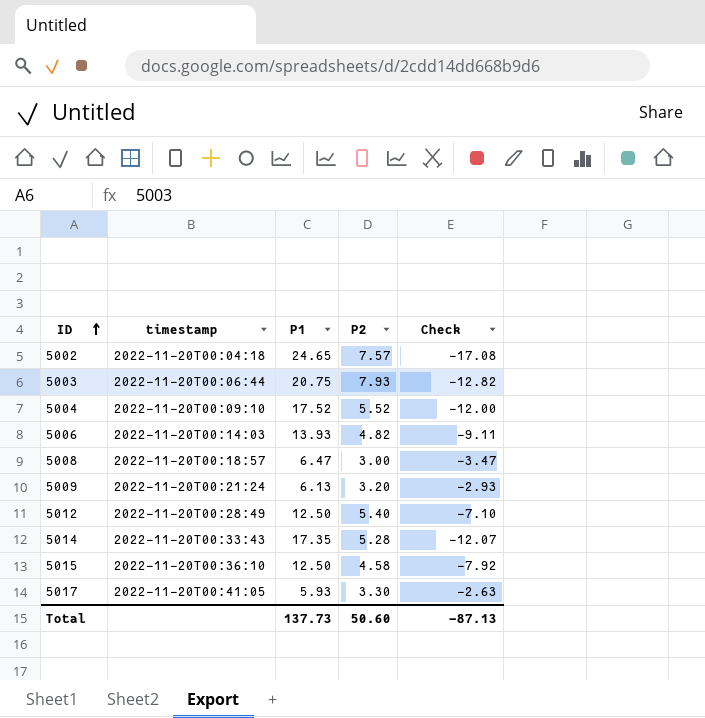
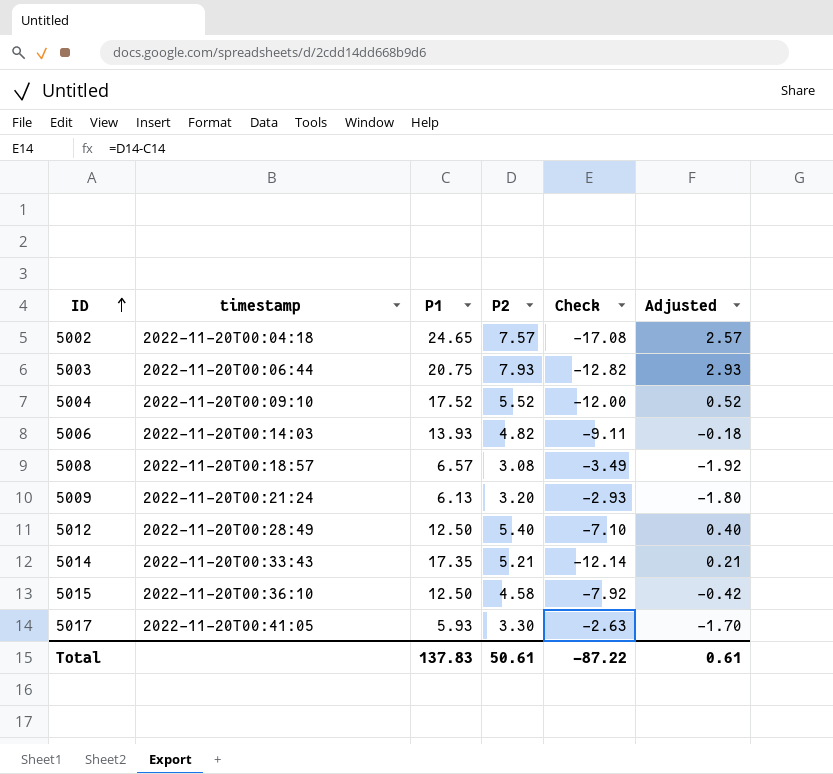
column Adjusted | formula: none -> [P2] - 5
5008 | P1: 6.47 -> 6.57
5008 | P2: 3.00 -> 3.08
5008 | Check: -3.47 -> -3.49
5014 | P2: 5.28 -> 5.21
5014 | Check: -12.07 -> -12.14
Total | P1: 137.73 -> 137.83
Total | P2: 50.60 -> 50.61
Total | Check: -87.13 -> -87.22

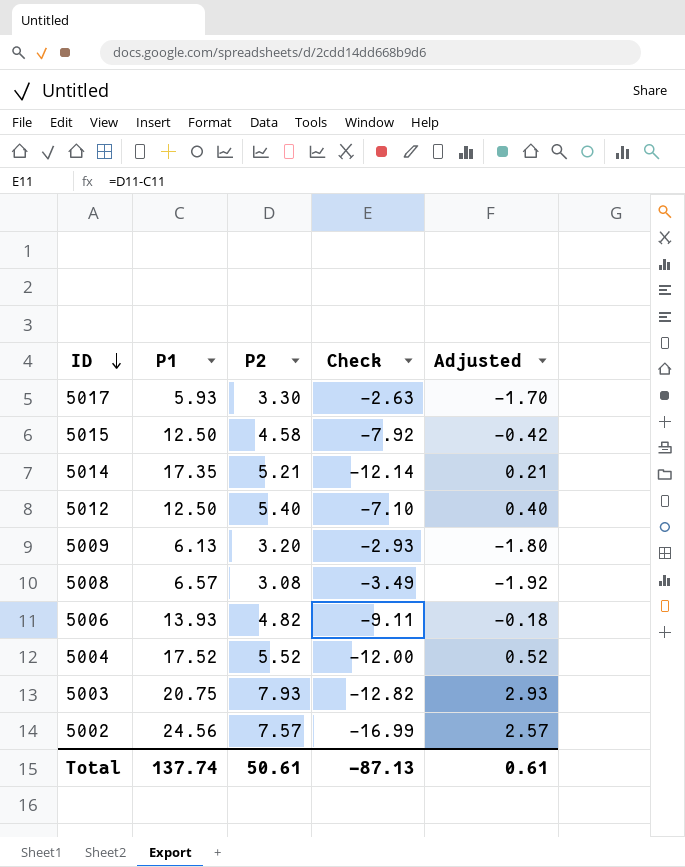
row order: ID ascending -> ID descending
column timestamp | position: 2 -> none
5002 | P1: 24.65 -> 24.56
5002 | Check: -17.08 -> -16.99
Total | P1: 137.83 -> 137.74
Total | Check: -87.22 -> -87.13

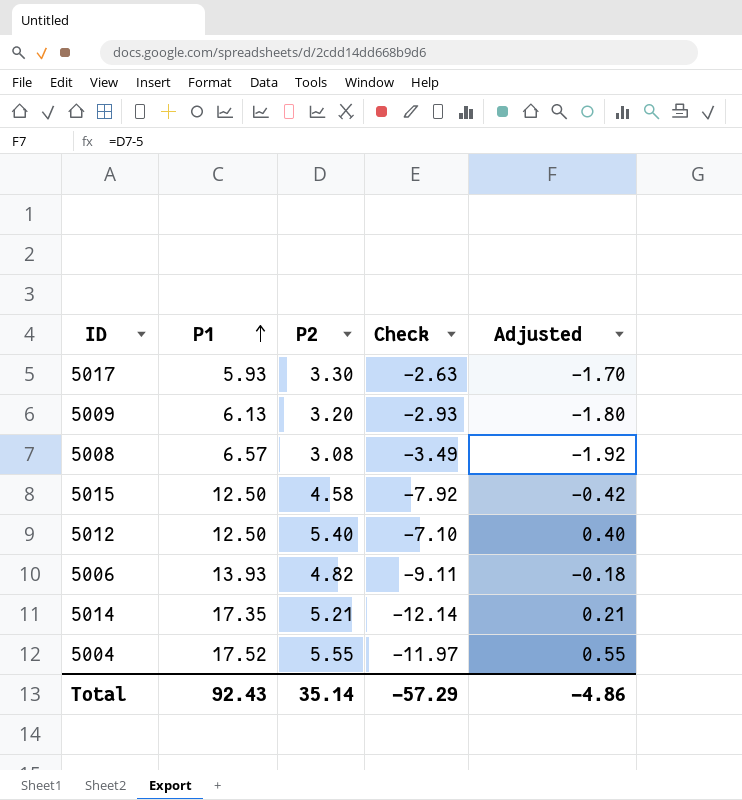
row order: ID descending -> P1 ascending
row 5003: 20.75 | 7.93 | -12.82 | 2.93 -> none
row 5002: 24.56 | 7.57 | -16.99 | 2.57 -> none
5004 | P2: 5.52 -> 5.55
5004 | Check: -12.00 -> -11.97
5004 | Adjusted: 0.52 -> 0.55
Total | P1: 137.74 -> 92.43
Total | P2: 50.61 -> 35.14
Total | Check: -87.13 -> -57.29
Total | Adjusted: 0.61 -> -4.86

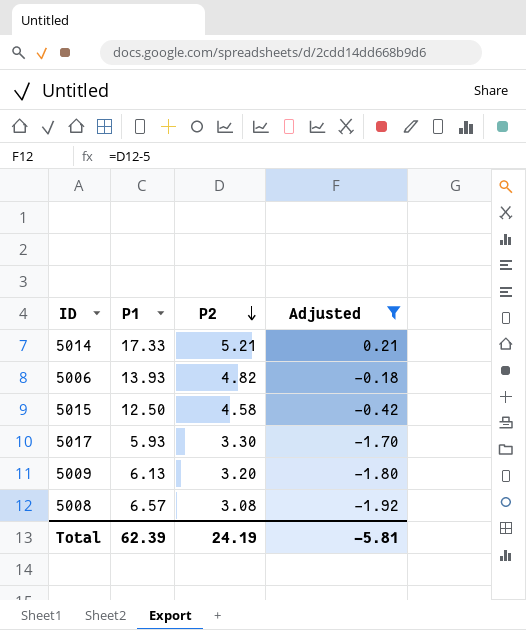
filter: none -> Adjusted <= 0.21
row order: P1 ascending -> P2 descending
column Check | formula: [P2] - [P1] -> none
5014 | P1: 17.35 -> 17.33
Total | P1: 92.43 -> 62.39
Total | P2: 35.14 -> 24.19
Total | Adjusted: -4.86 -> -5.81

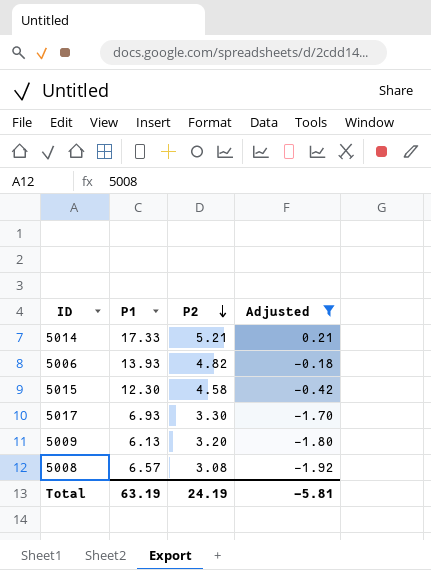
5015 | P1: 12.50 -> 12.30
5017 | P1: 5.93 -> 6.93
Total | P1: 62.39 -> 63.19

